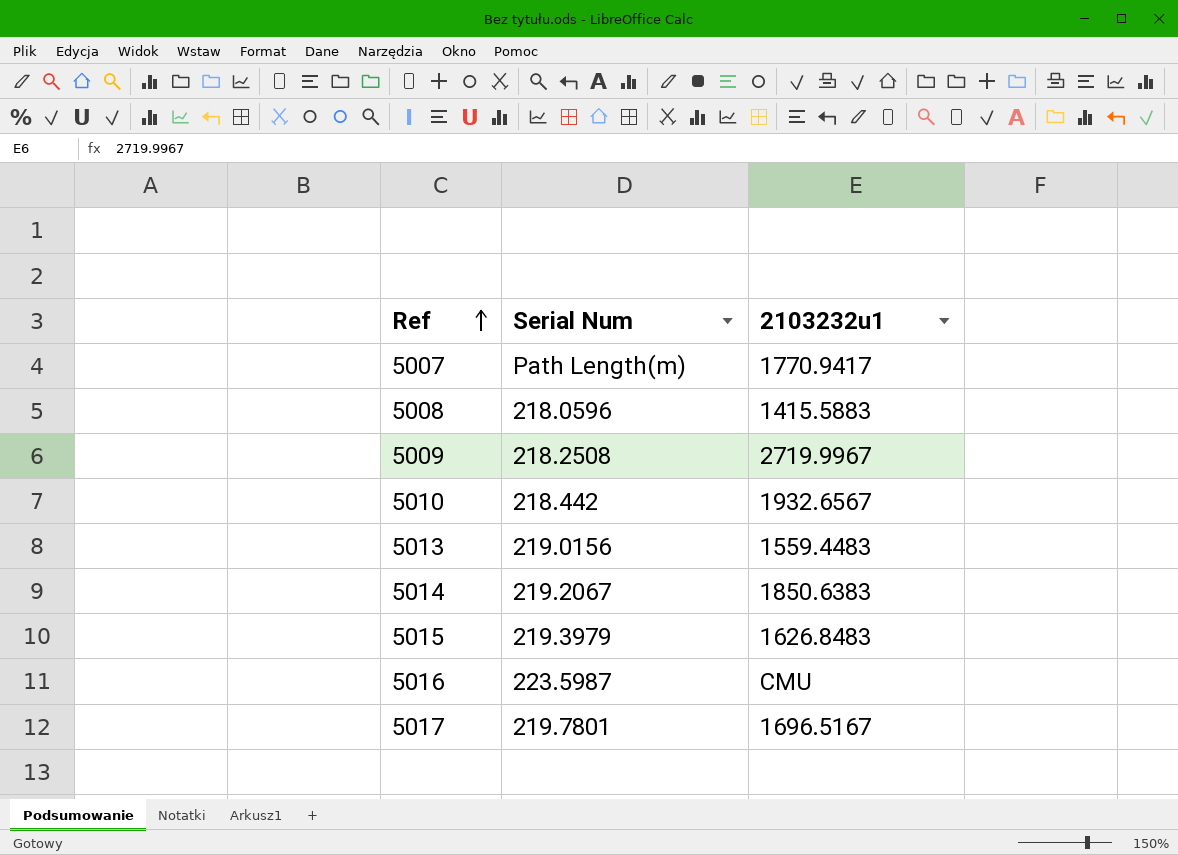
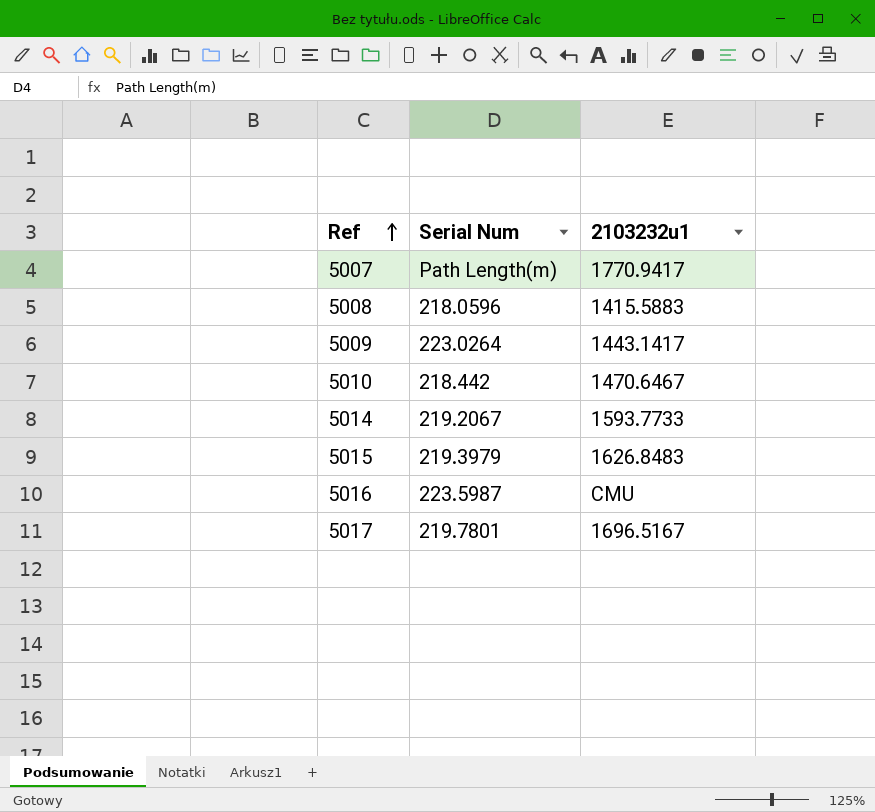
row 5013: 219.0156 | 1559.4483 -> none
5009 | Serial Num: 218.2508 -> 223.0264
5009 | 2103232u1: 2719.9967 -> 1443.1417
5010 | 2103232u1: 1932.6567 -> 1470.6467
5014 | 2103232u1: 1850.6383 -> 1593.7733

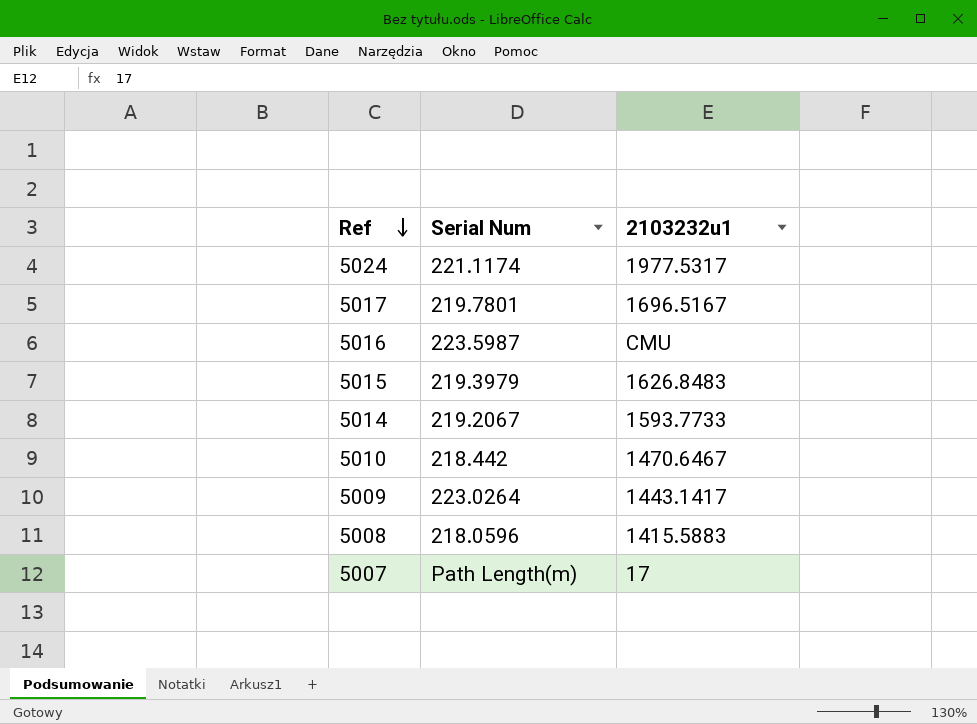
row order: Ref ascending -> Ref descending
row 5024: none -> 221.1174 | 1977.5317
5007 | 2103232u1: 1770.9417 -> 17

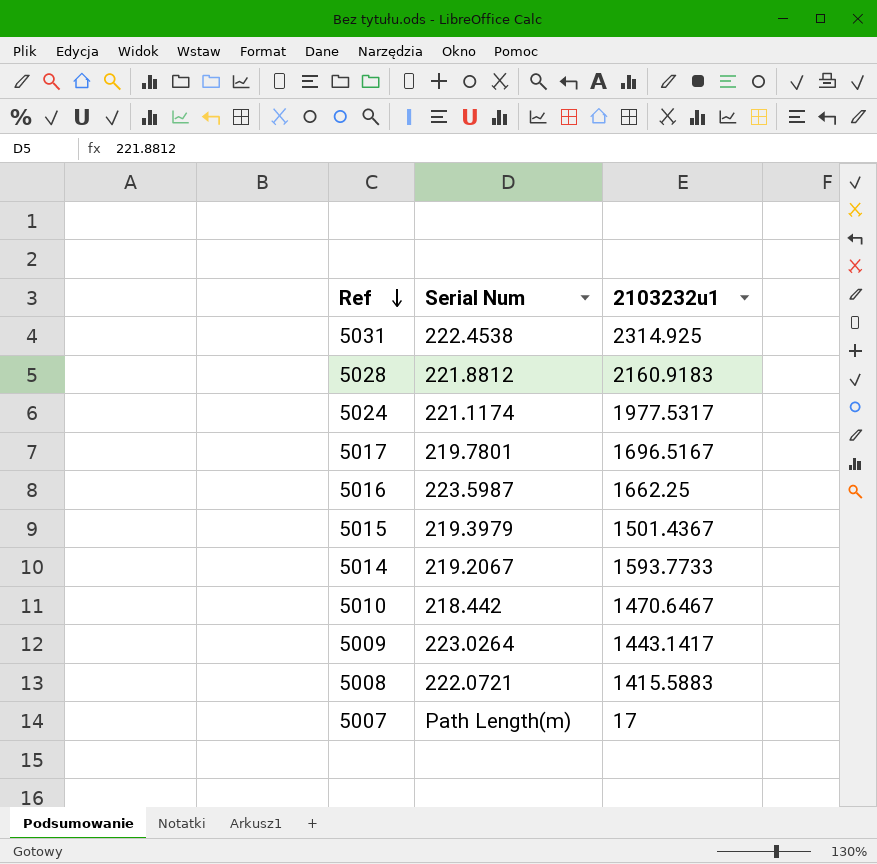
row 5031: none -> 222.4538 | 2314.925
row 5028: none -> 221.8812 | 2160.9183
5016 | 2103232u1: CMU -> 1662.25
5015 | 2103232u1: 1626.8483 -> 1501.4367
5008 | Serial Num: 218.0596 -> 222.0721

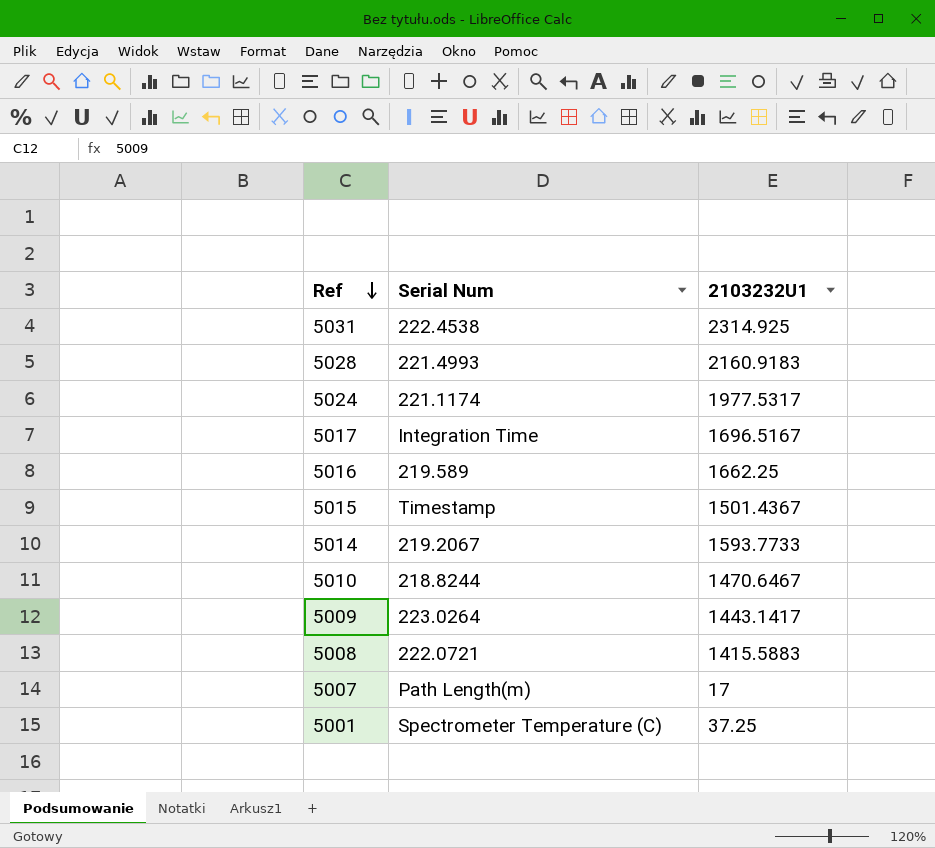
column name: 2103232u1 -> 2103232U1
5028 | Serial Num: 221.8812 -> 221.4993
5017 | Serial Num: 219.7801 -> Integration Time
5016 | Serial Num: 223.5987 -> 219.589
5015 | Serial Num: 219.3979 -> Timestamp
5010 | Serial Num: 218.442 -> 218.8244
row 5001: none -> Spectrometer Temperature (C) | 37.25

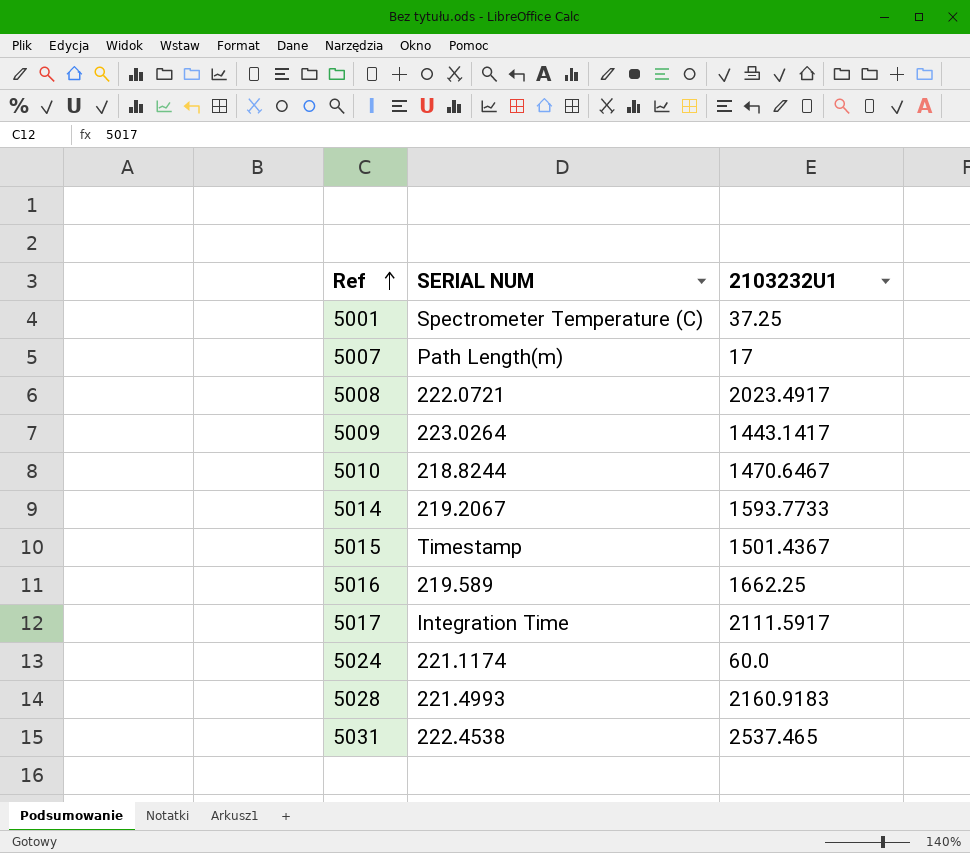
row order: Ref descending -> Ref ascending
column name: Serial Num -> SERIAL NUM
5008 | 2103232U1: 1415.5883 -> 2023.4917
5017 | 2103232U1: 1696.5167 -> 2111.5917
5024 | 2103232U1: 1977.5317 -> 60.0
5031 | 2103232U1: 2314.925 -> 2537.465

